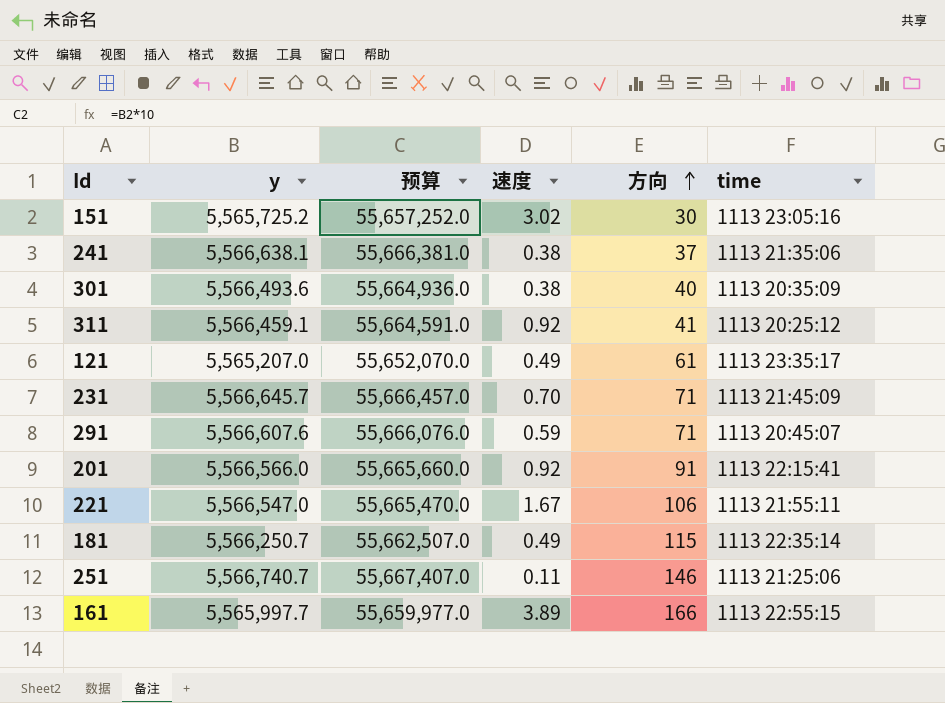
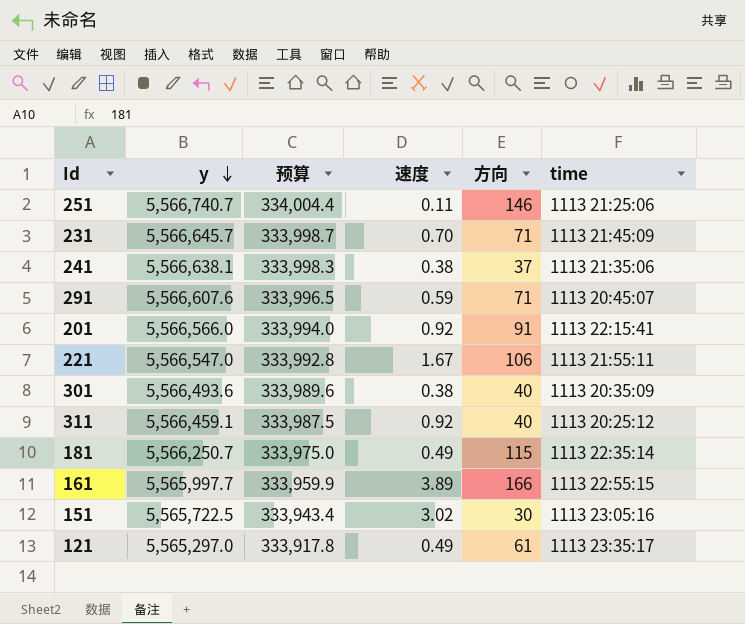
row order: 方向 ascending -> y descending
column 预算 | formula: [y] * 10 -> [y] * 0.06
311 | 方向: 41 -> 40
151 | y: 5,565,725.2 -> 5,565,722.5
121 | y: 5,565,207.0 -> 5,565,297.0

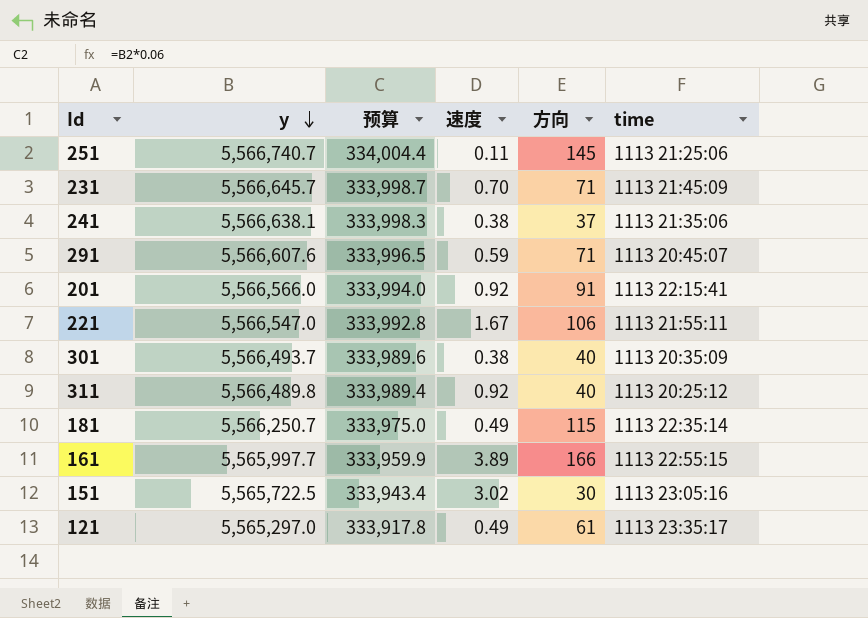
251 | 方向: 146 -> 145
301 | y: 5,566,493.6 -> 5,566,493.7
311 | y: 5,566,459.1 -> 5,566,489.8
311 | 预算: 333,987.5 -> 333,989.4

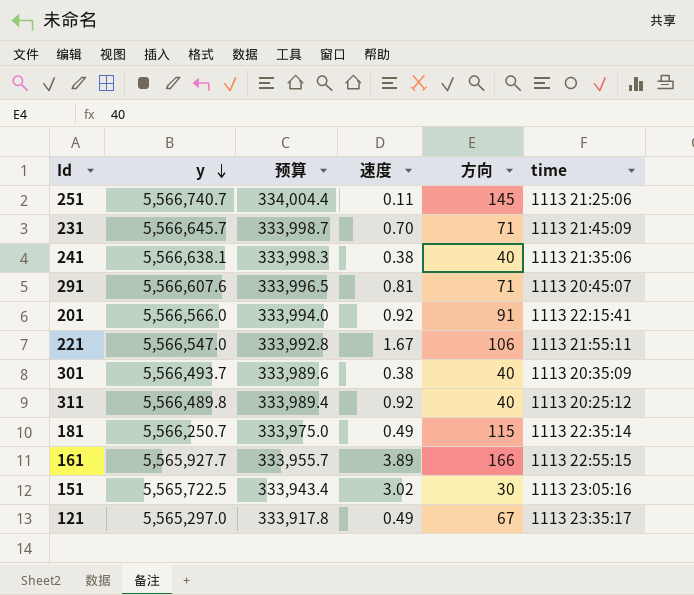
241 | 方向: 37 -> 40
291 | 速度: 0.59 -> 0.81
161 | y: 5,565,997.7 -> 5,565,927.7
161 | 预算: 333,959.9 -> 333,955.7
121 | 方向: 61 -> 67

